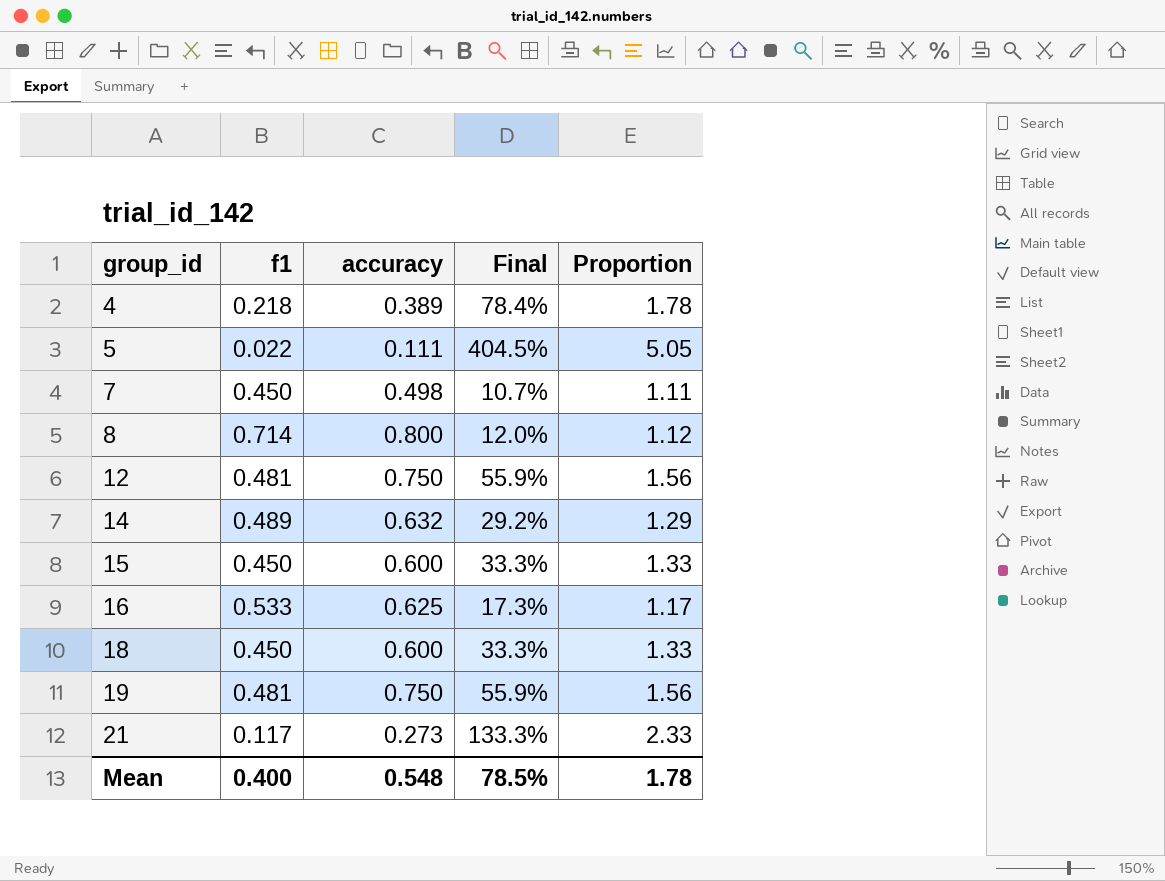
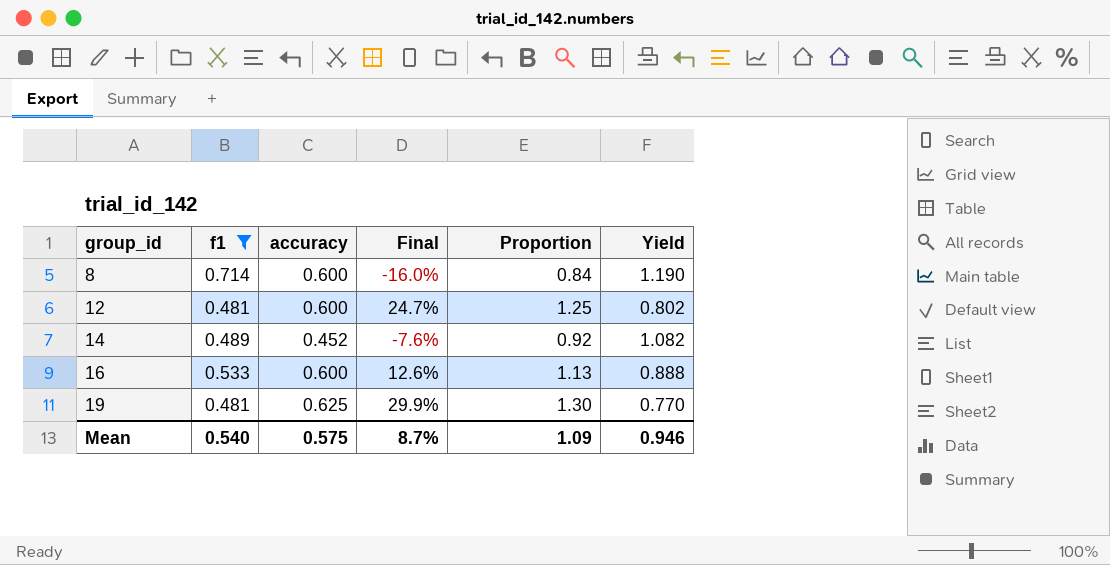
filter: none -> f1 >= 0.481
column Yield | formula: none -> [f1] / [accuracy]
8 | accuracy: 0.800 -> 0.600
8 | Final: 12.0% -> -16.0%
8 | Proportion: 1.12 -> 0.84
12 | accuracy: 0.750 -> 0.600
12 | Final: 55.9% -> 24.7%
12 | Proportion: 1.56 -> 1.25
14 | accuracy: 0.632 -> 0.452
14 | Final: 29.2% -> -7.6%
14 | Proportion: 1.29 -> 0.92
16 | accuracy: 0.625 -> 0.600
16 | Final: 17.3% -> 12.6%
16 | Proportion: 1.17 -> 1.13
19 | accuracy: 0.750 -> 0.625
19 | Final: 55.9% -> 29.9%
19 | Proportion: 1.56 -> 1.30
Mean | f1: 0.400 -> 0.540
Mean | accuracy: 0.548 -> 0.575
Mean | Final: 78.5% -> 8.7%
Mean | Proportion: 1.78 -> 1.09

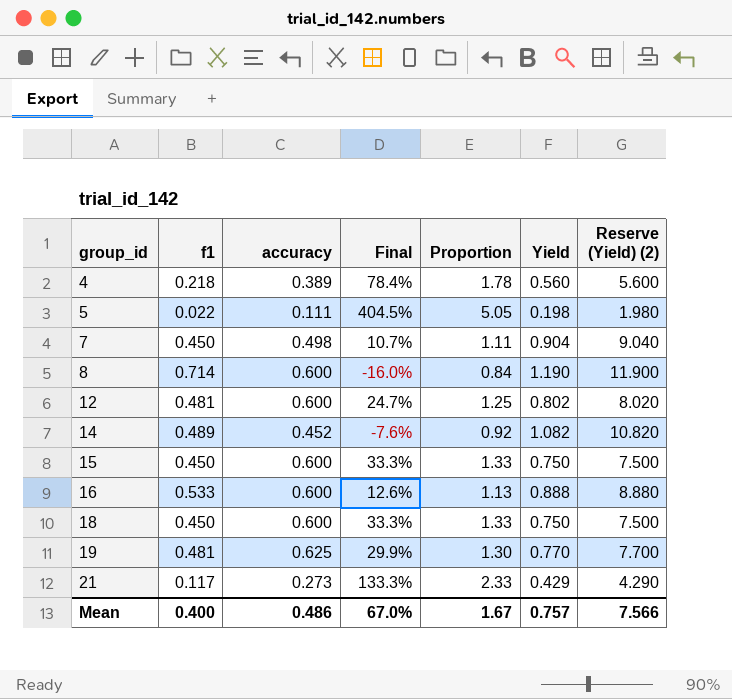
filter: f1 >= 0.481 -> none
column Reserve (Yield) (2) | formula: none -> [Yield] * 10
Mean | f1: 0.540 -> 0.400
Mean | accuracy: 0.575 -> 0.486
Mean | Final: 8.7% -> 67.0%
Mean | Proportion: 1.09 -> 1.67
Mean | Yield: 0.946 -> 0.757

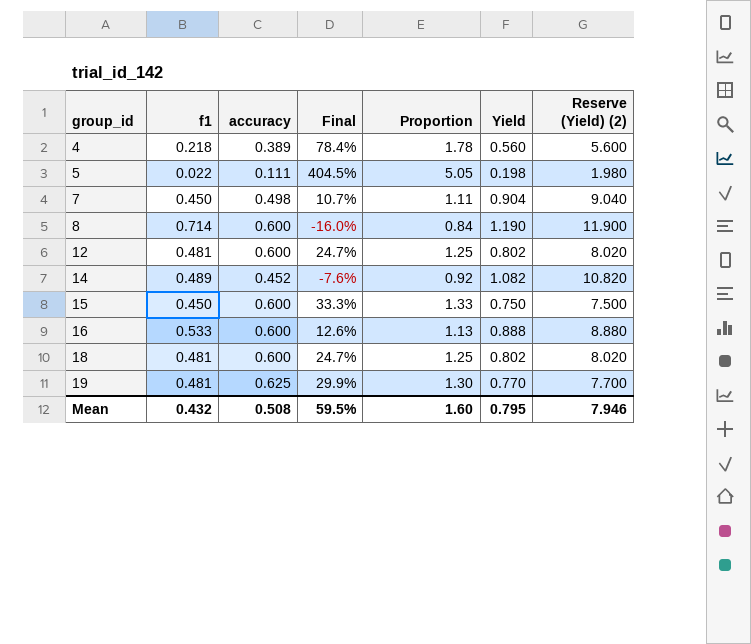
row 21: 0.117 | 0.273 | 133.3% | 2.33 | 0.429 | 4.290 -> none
18 | f1: 0.450 -> 0.481
18 | Final: 33.3% -> 24.7%
18 | Proportion: 1.33 -> 1.25
18 | Yield: 0.750 -> 0.802
18 | Reserve (Yield) (2): 7.500 -> 8.020
Mean | f1: 0.400 -> 0.432
Mean | accuracy: 0.486 -> 0.508
Mean | Final: 67.0% -> 59.5%
Mean | Proportion: 1.67 -> 1.60
Mean | Yield: 0.757 -> 0.795
Mean | Reserve (Yield) (2): 7.566 -> 7.946

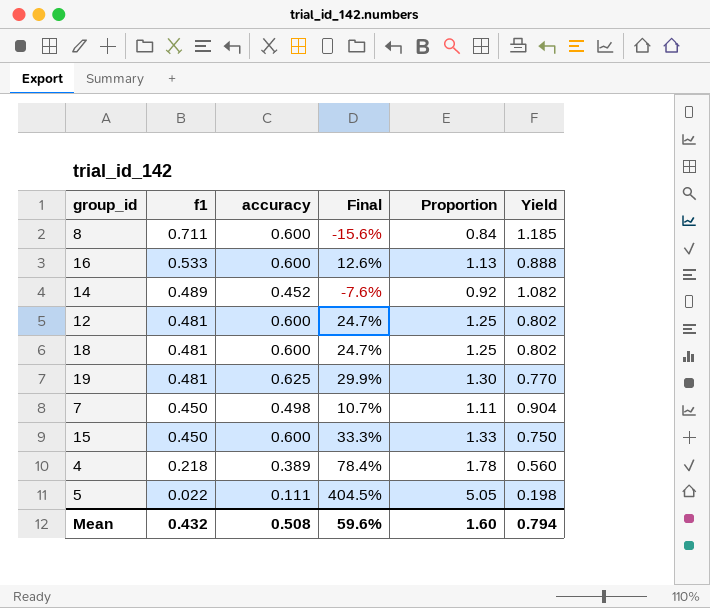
row order: group_id ascending -> f1 descending
column Reserve (Yield) (2) | formula: [Yield] * 10 -> none
8 | f1: 0.714 -> 0.711
8 | Final: -16.0% -> -15.6%
8 | Yield: 1.190 -> 1.185
Mean | Final: 59.5% -> 59.6%
Mean | Yield: 0.795 -> 0.794

